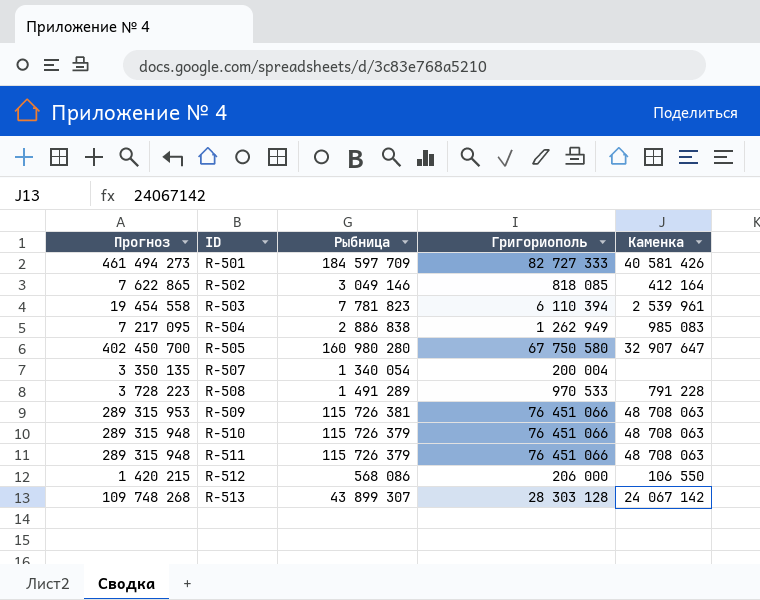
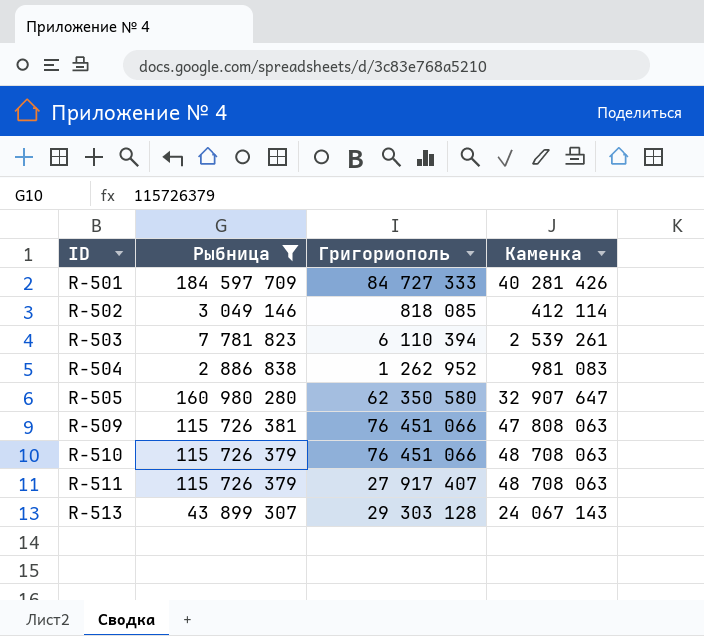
filter: none -> Рыбница >= 2 886 838
column Прогноз | formula: [Рыбница] * 2,5 -> none
R-501 | Григориополь: 82 727 333 -> 84 727 333
R-501 | Каменка: 40 581 426 -> 40 281 426
R-502 | Каменка: 412 164 -> 412 114
R-503 | Каменка: 2 539 961 -> 2 539 261
R-504 | Григориополь: 1 262 949 -> 1 262 952
R-504 | Каменка: 985 083 -> 981 083
R-505 | Григориополь: 67 750 580 -> 62 350 580
R-509 | Каменка: 48 708 063 -> 47 808 063
R-511 | Григориополь: 76 451 066 -> 27 917 407
R-513 | Григориополь: 28 303 128 -> 29 303 128
R-513 | Каменка: 24 067 142 -> 24 067 143

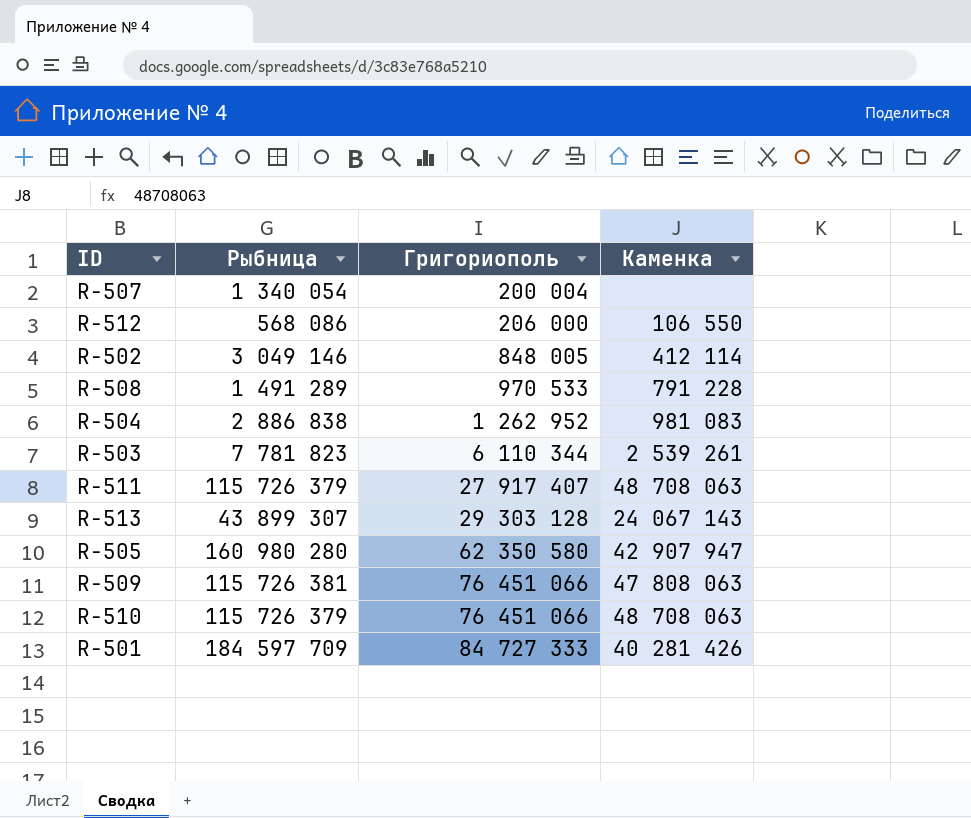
filter: Рыбница >= 2 886 838 -> none
row order: ID ascending -> Григориополь ascending
R-502 | Григориополь: 818 085 -> 848 005
R-503 | Григориополь: 6 110 394 -> 6 110 344
R-505 | Каменка: 32 907 647 -> 42 907 947

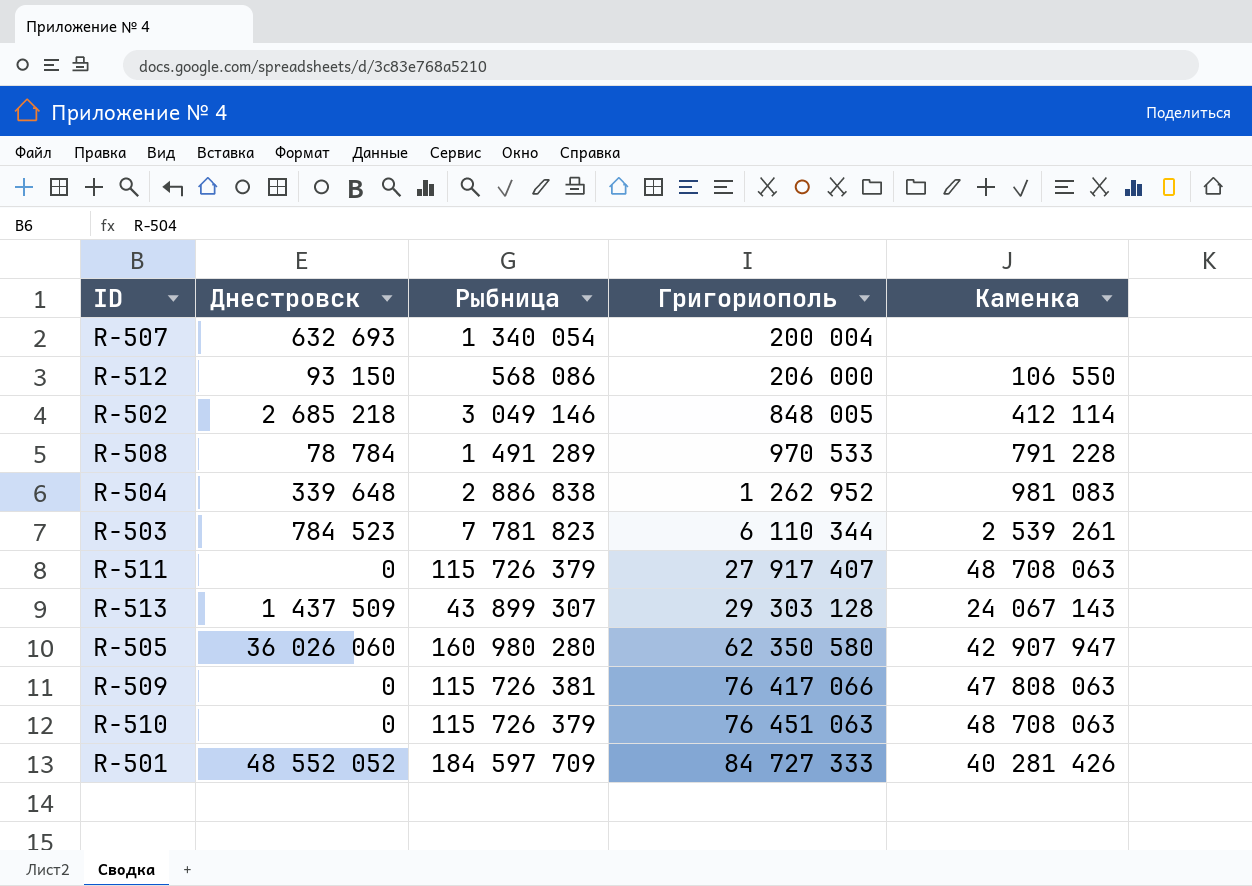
column Днестровск | position: none -> 2
R-509 | Григориополь: 76 451 066 -> 76 417 066
R-510 | Григориополь: 76 451 066 -> 76 451 063

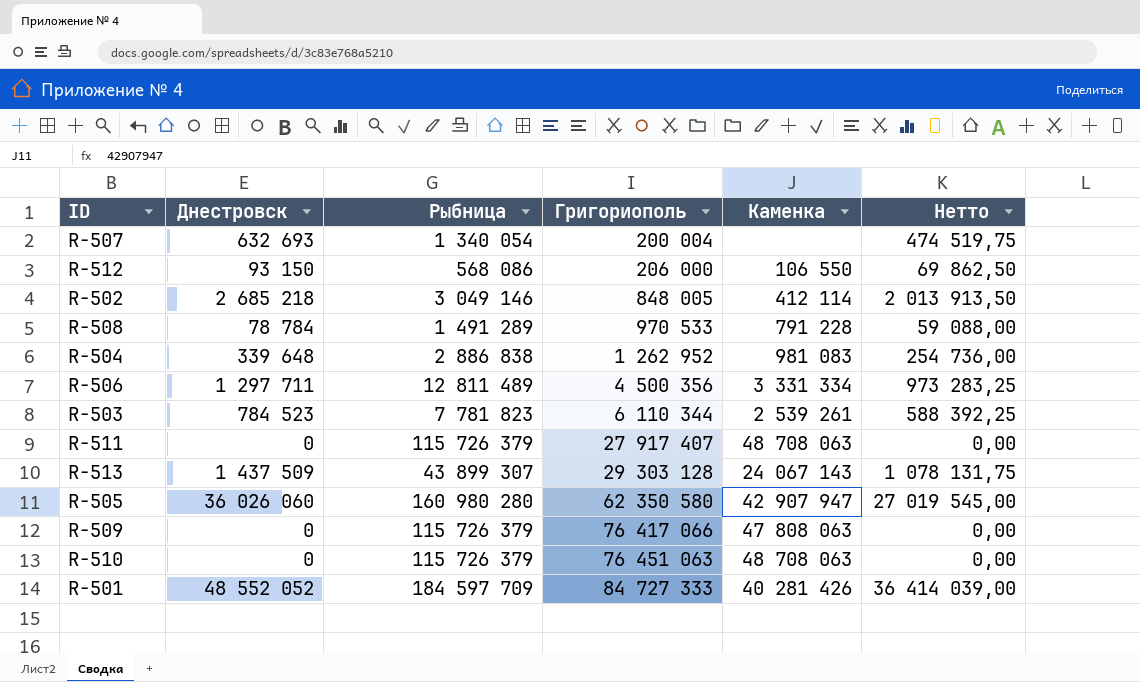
column Нетто | formula: none -> [Днестровск] * 0,75
row R-506: none -> 1 297 711 | 12 811 489 | 4 500 356 | 3 331 334 | 973 283,25
R-509 | Рыбница: 115 726 381 -> 115 726 379

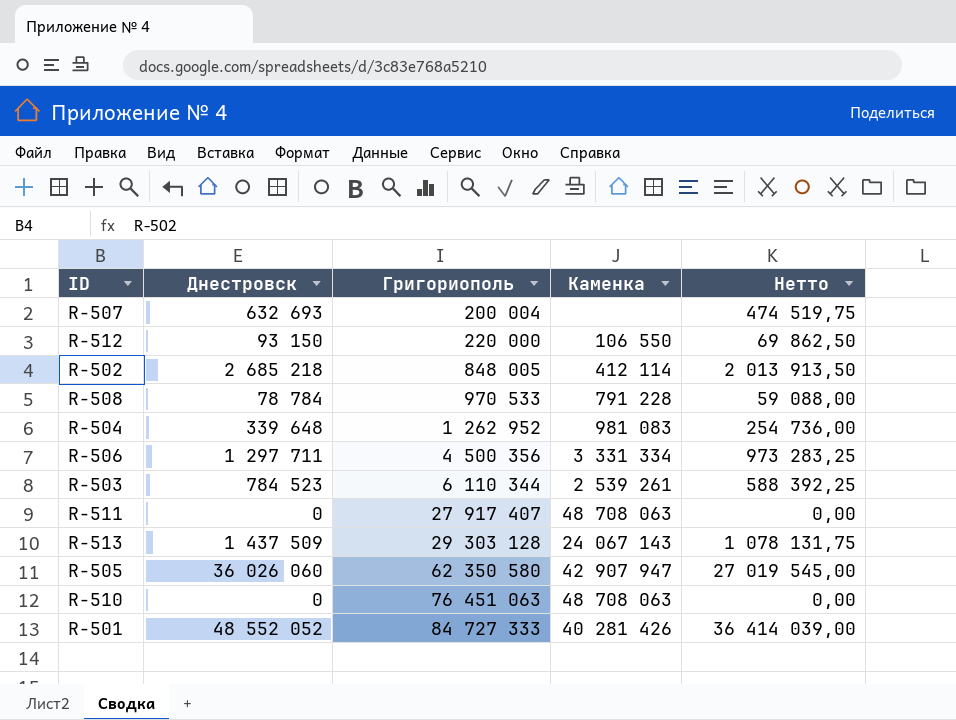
column Рыбница | position: 3 -> none
row R-509: 0 | 115 726 379 | 76 417 066 | 47 808 063 | 0,00 -> none
R-512 | Григориополь: 206 000 -> 220 000

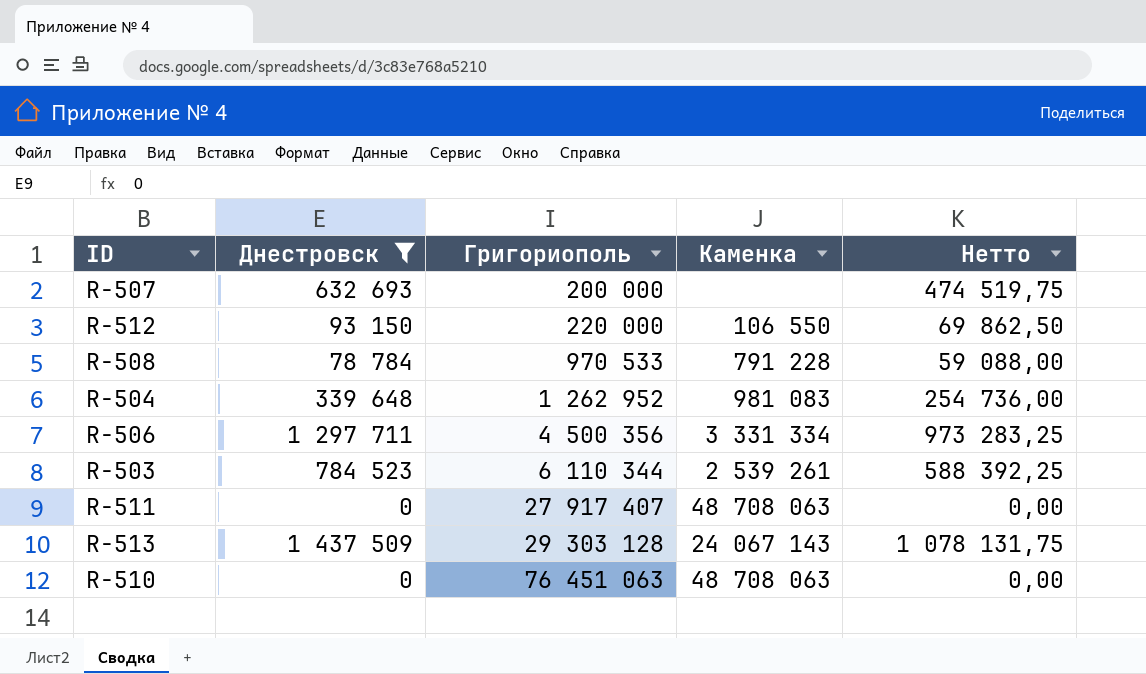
filter: none -> Днестровск <= 1 437 509
R-507 | Григориополь: 200 004 -> 200 000

